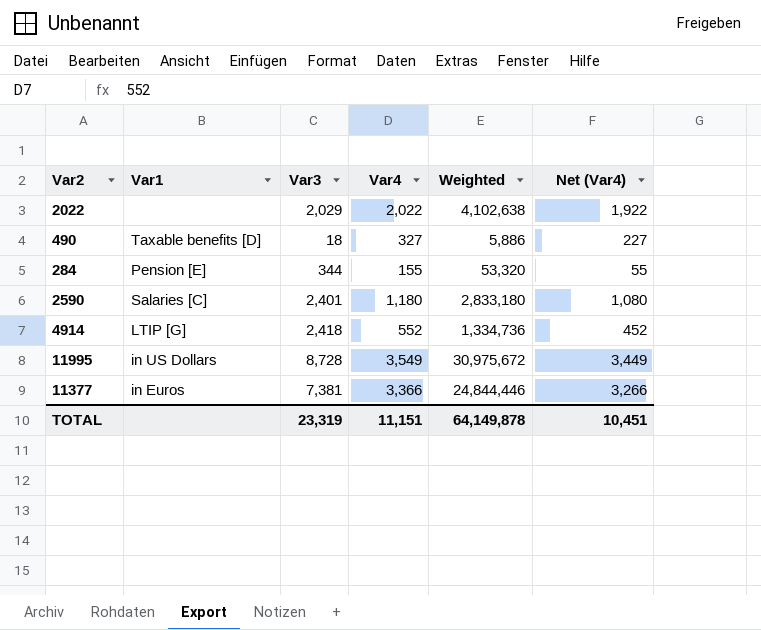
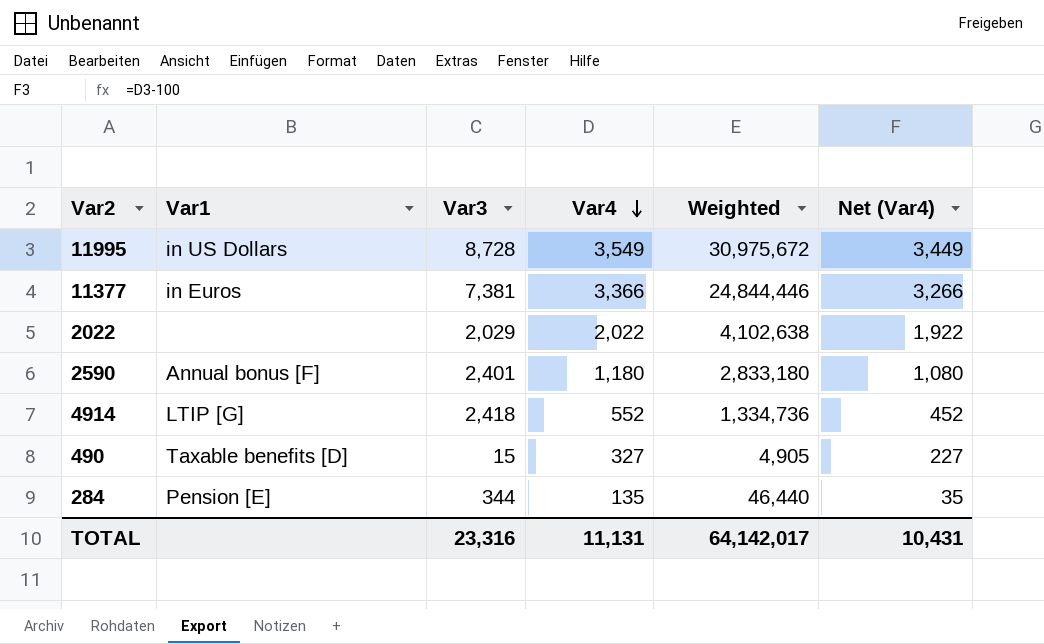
row order: none -> Var4 descending
2590 | Var1: Salaries [C] -> Annual bonus [F]
490 | Var3: 18 -> 15
490 | Weighted: 5,886 -> 4,905
284 | Var4: 155 -> 135
284 | Weighted: 53,320 -> 46,440
284 | Net (Var4): 55 -> 35
TOTAL | Var3: 23,319 -> 23,316
TOTAL | Var4: 11,151 -> 11,131
TOTAL | Weighted: 64,149,878 -> 64,142,017
TOTAL | Net (Var4): 10,451 -> 10,431

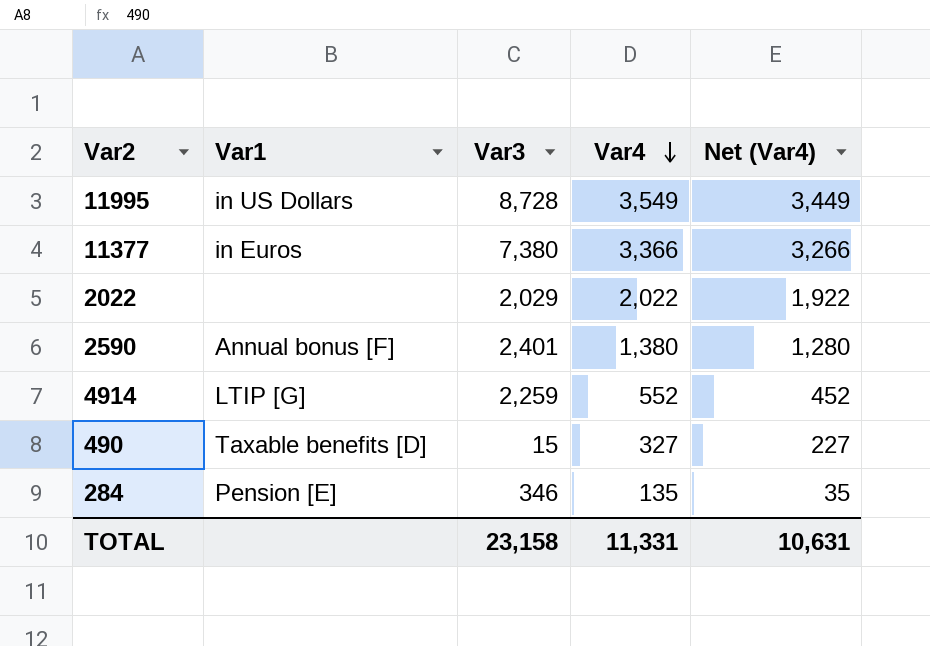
column Weighted | formula: [Var3] * [Var4] -> none
11377 | Var3: 7,381 -> 7,380
2590 | Var4: 1,180 -> 1,380
2590 | Net (Var4): 1,080 -> 1,280
4914 | Var3: 2,418 -> 2,259
284 | Var3: 344 -> 346
TOTAL | Var3: 23,316 -> 23,158
TOTAL | Var4: 11,131 -> 11,331
TOTAL | Net (Var4): 10,431 -> 10,631

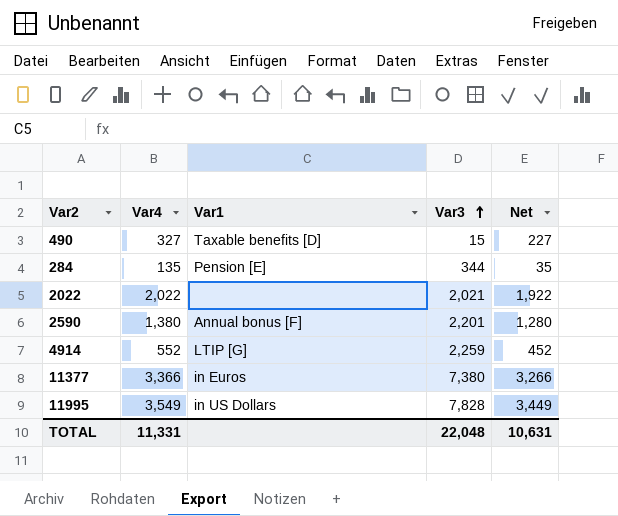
row order: Var4 descending -> Var3 ascending
column Var4 | position: 4 -> 2
column name: Net (Var4) -> Net
284 | Var3: 346 -> 344
2022 | Var3: 2,029 -> 2,021
2590 | Var3: 2,401 -> 2,201
11995 | Var3: 8,728 -> 7,828
TOTAL | Var3: 23,158 -> 22,048

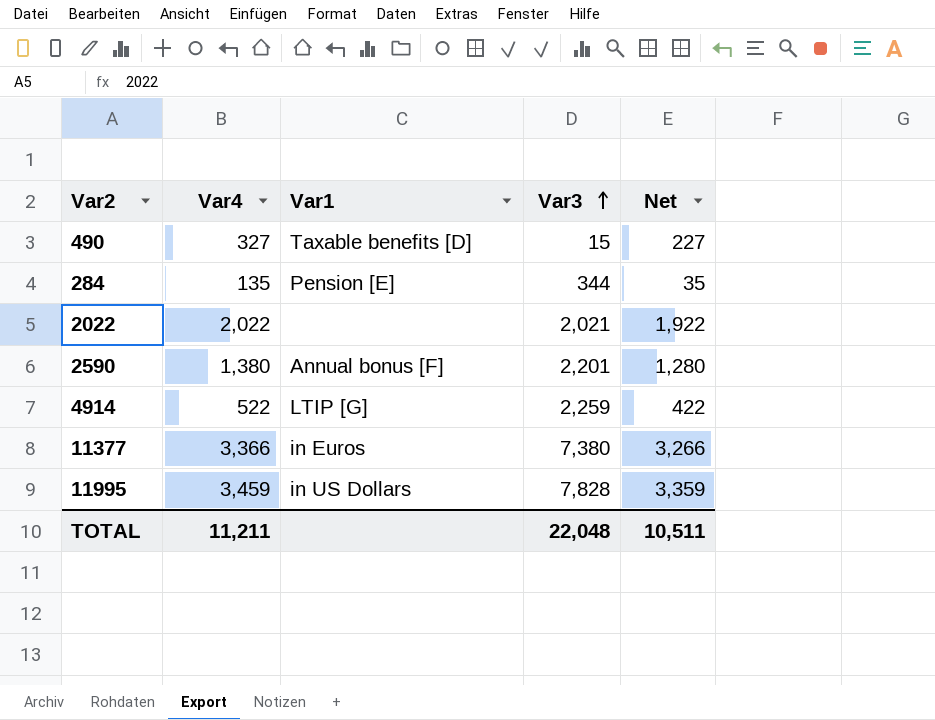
4914 | Var4: 552 -> 522
4914 | Net: 452 -> 422
11995 | Var4: 3,549 -> 3,459
11995 | Net: 3,449 -> 3,359
TOTAL | Var4: 11,331 -> 11,211
TOTAL | Net: 10,631 -> 10,511

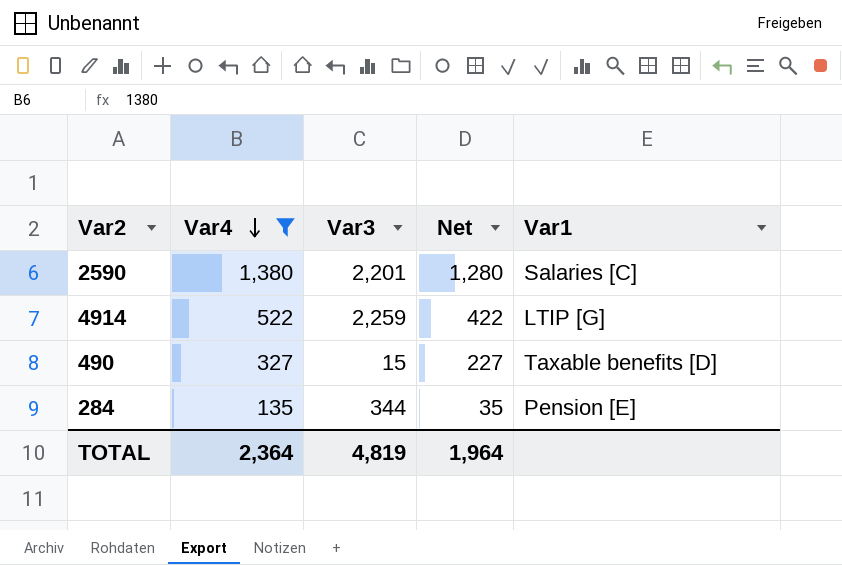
filter: none -> Var4 <= 1,380
row order: Var3 ascending -> Var4 descending
column Var1 | position: 3 -> 5
2590 | Var1: Annual bonus [F] -> Salaries [C]
TOTAL | Var4: 11,211 -> 2,364
TOTAL | Var3: 22,048 -> 4,819
TOTAL | Net: 10,511 -> 1,964

